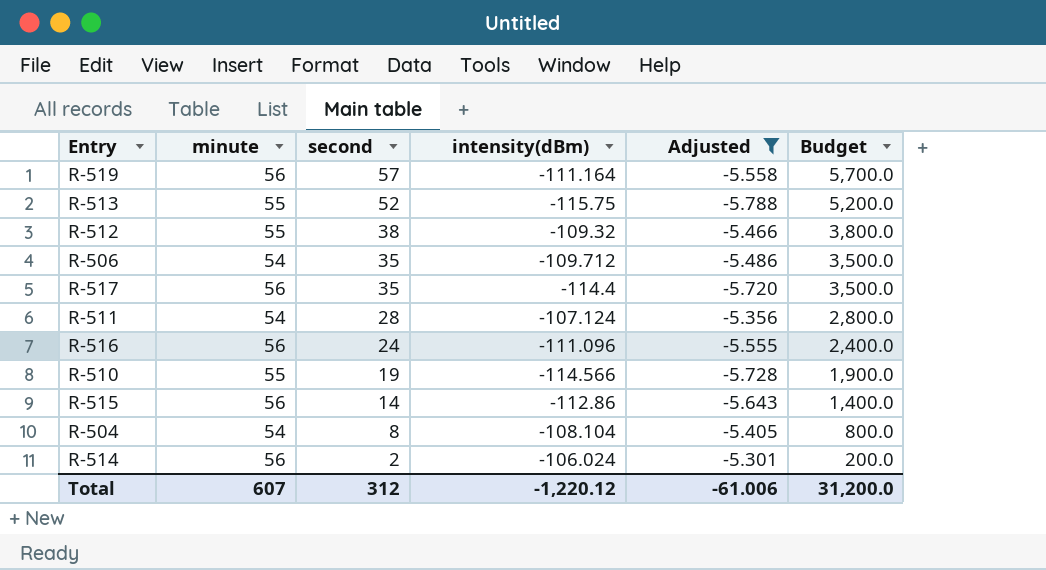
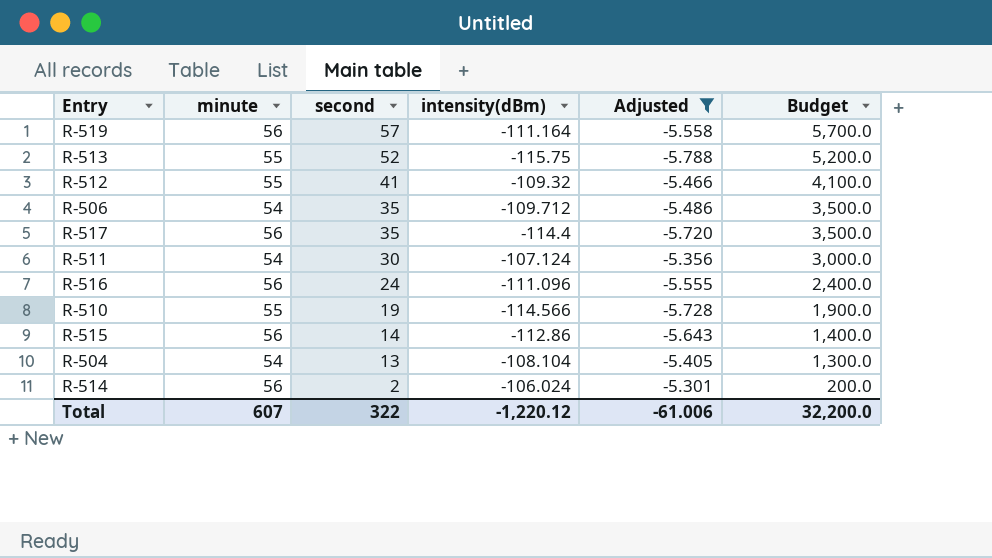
R-512 | second: 38 -> 41
R-512 | Budget: 3,800.0 -> 4,100.0
R-511 | second: 28 -> 30
R-511 | Budget: 2,800.0 -> 3,000.0
R-504 | second: 8 -> 13
R-504 | Budget: 800.0 -> 1,300.0
Total | second: 312 -> 322
Total | Budget: 31,200.0 -> 32,200.0

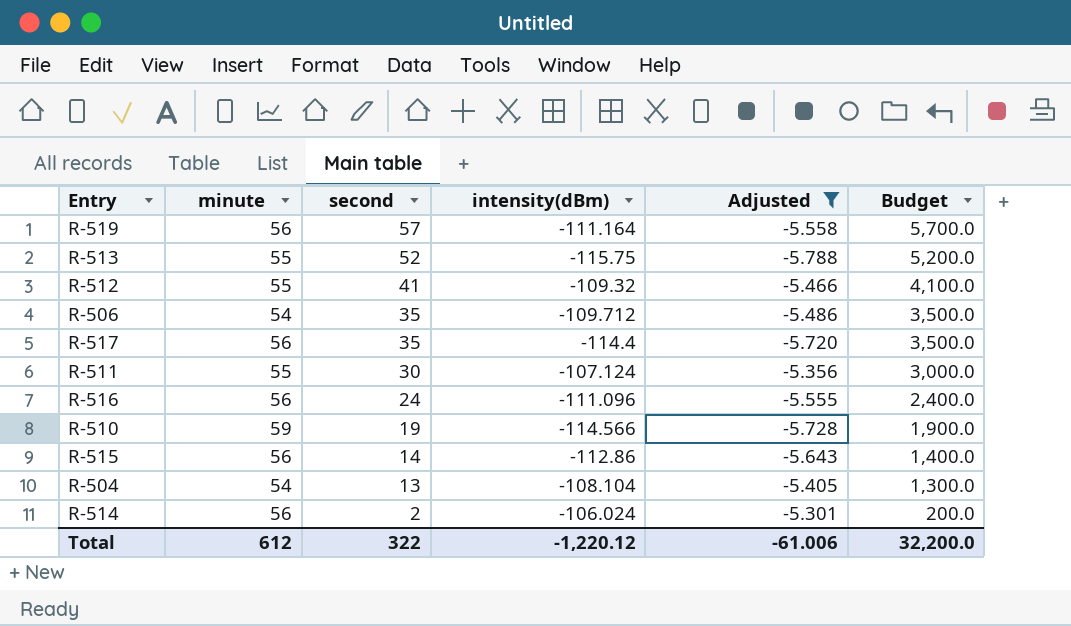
R-511 | minute: 54 -> 55
R-510 | minute: 55 -> 59
Total | minute: 607 -> 612

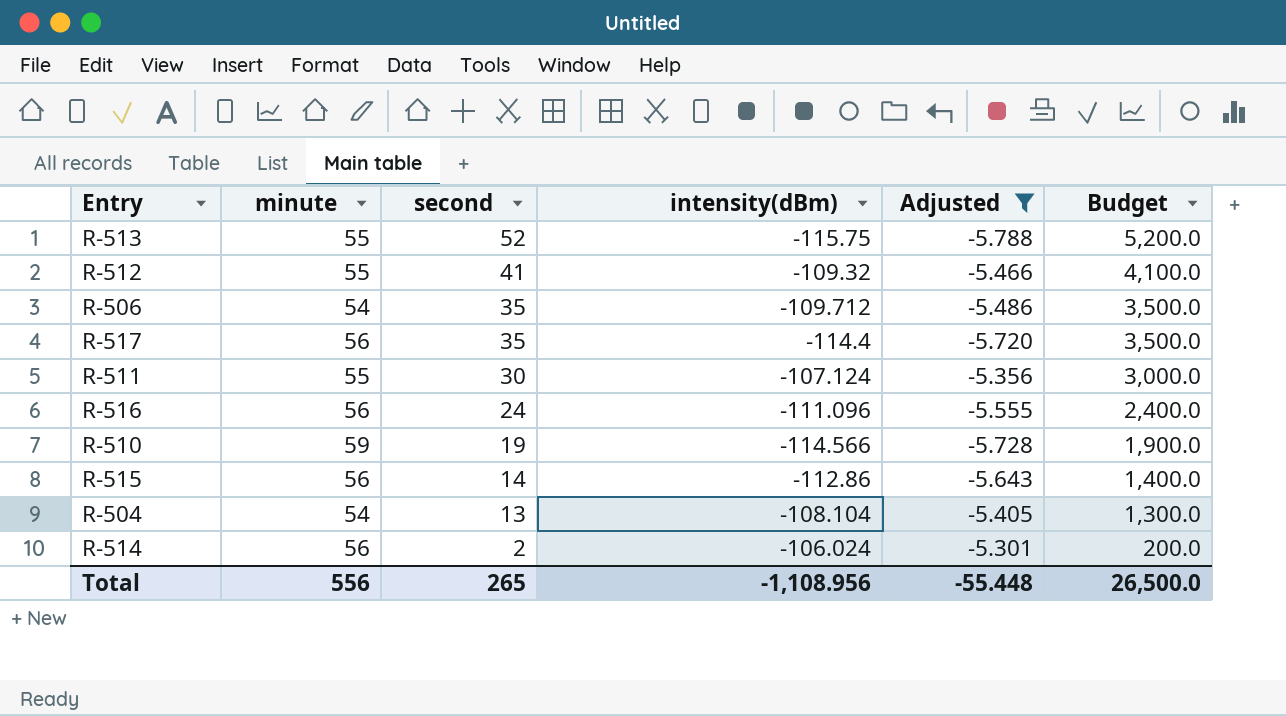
row R-519: 56 | 57 | -111.164 | -5.558 | 5,700.0 -> none
Total | minute: 612 -> 556
Total | second: 322 -> 265
Total | intensity(dBm): -1,220.12 -> -1,108.956
Total | Adjusted: -61.006 -> -55.448
Total | Budget: 32,200.0 -> 26,500.0

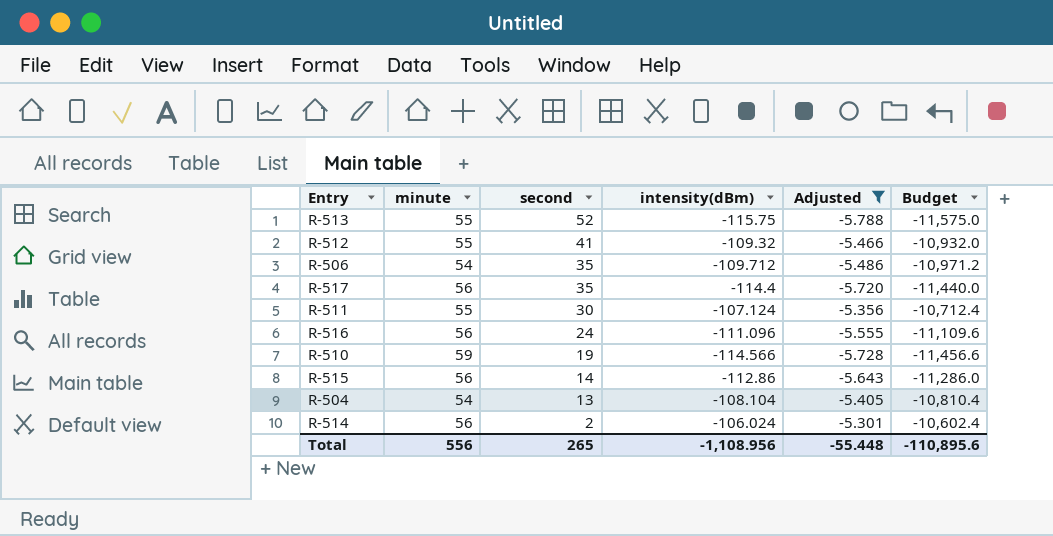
column Budget | formula: [second] * 100 -> [intensity(dBm)] * 100
Total | Budget: 26,500.0 -> -110,895.6

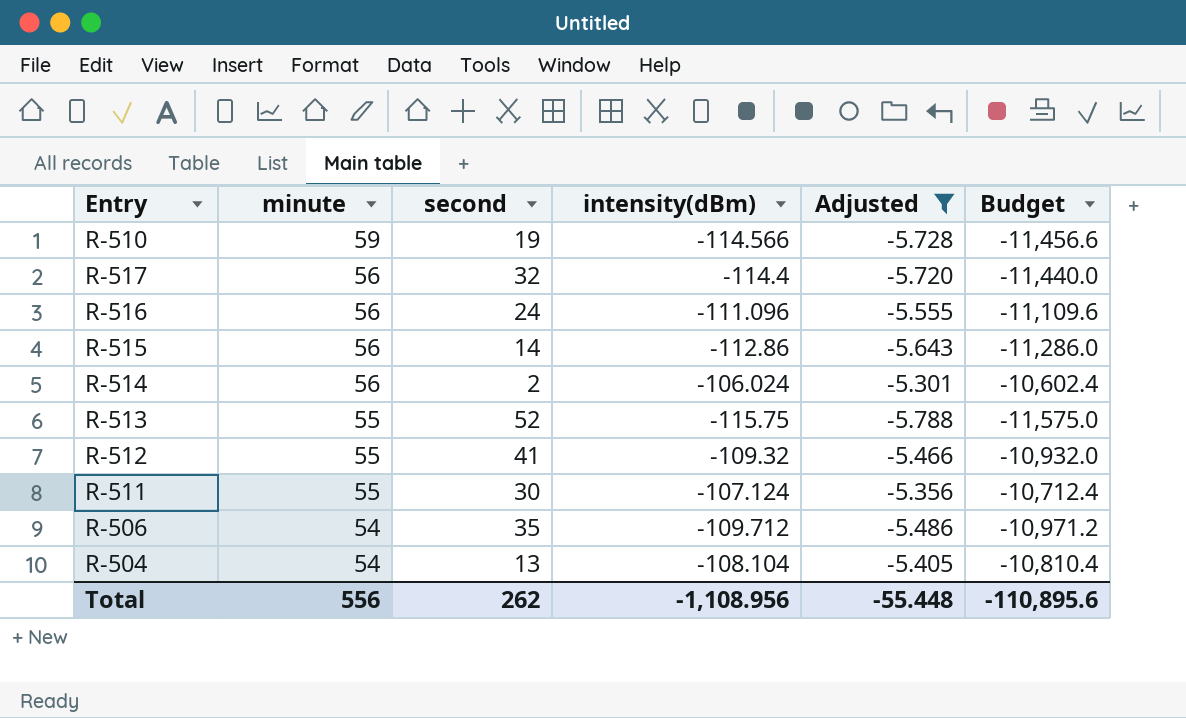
row order: second descending -> minute descending
R-517 | second: 35 -> 32
Total | second: 265 -> 262

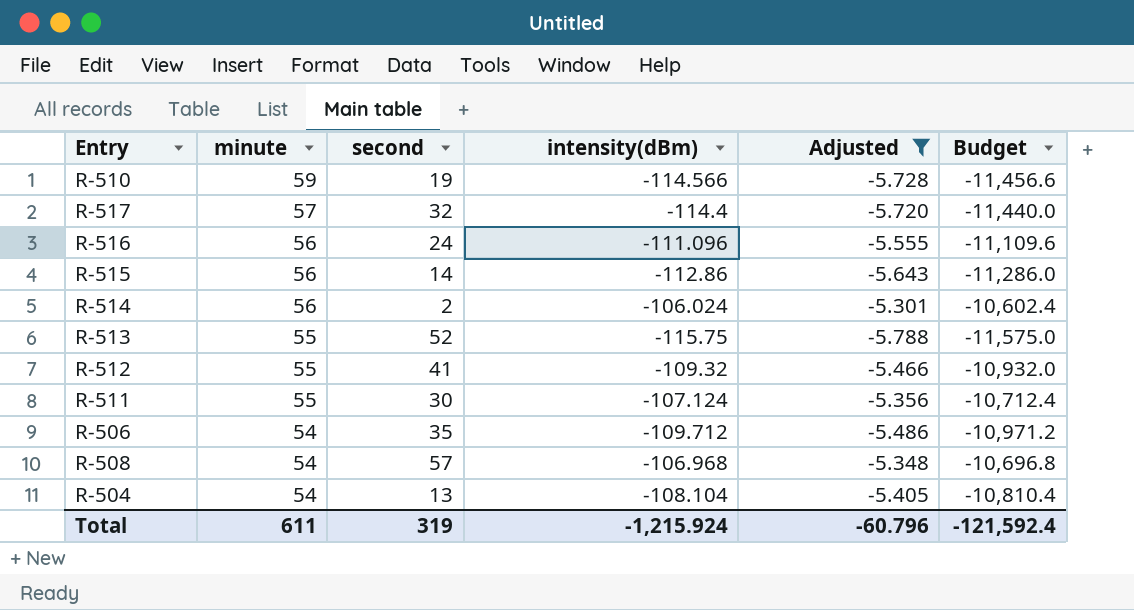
R-517 | minute: 56 -> 57
row R-508: none -> 54 | 57 | -106.968 | -5.348 | -10,696.8
Total | minute: 556 -> 611
Total | second: 262 -> 319
Total | intensity(dBm): -1,108.956 -> -1,215.924
Total | Adjusted: -55.448 -> -60.796
Total | Budget: -110,895.6 -> -121,592.4

